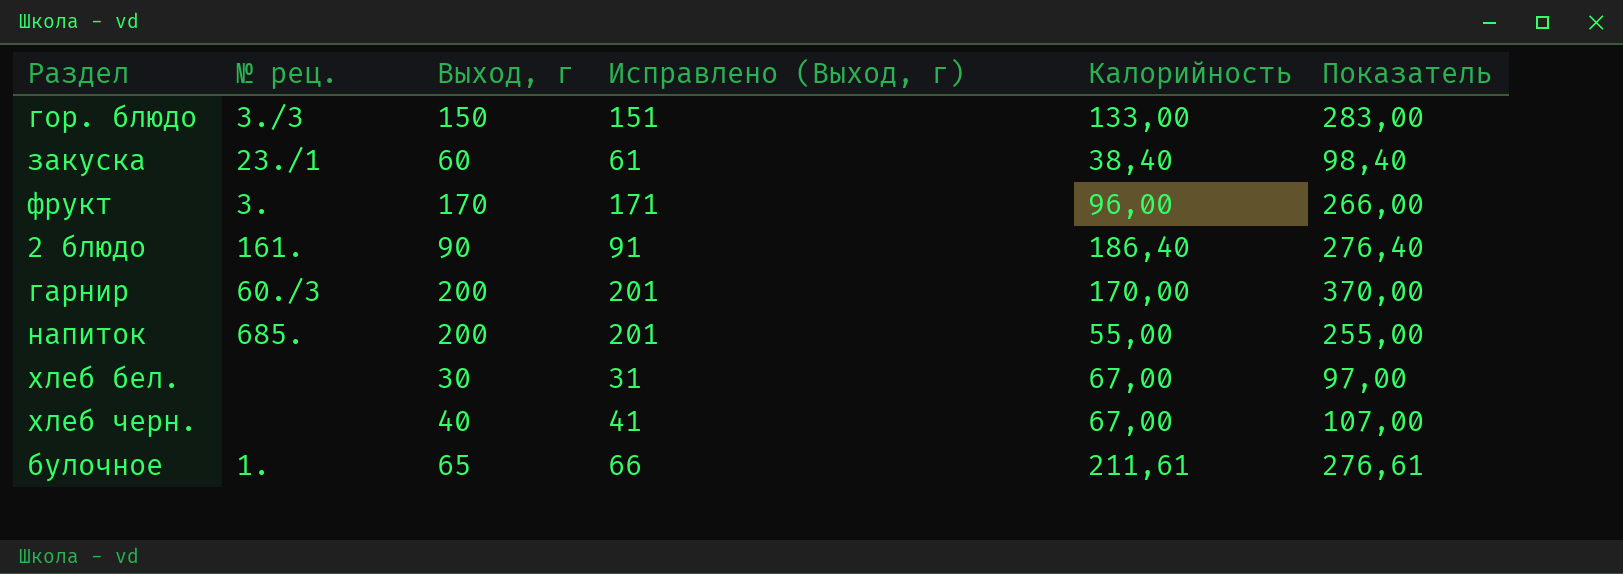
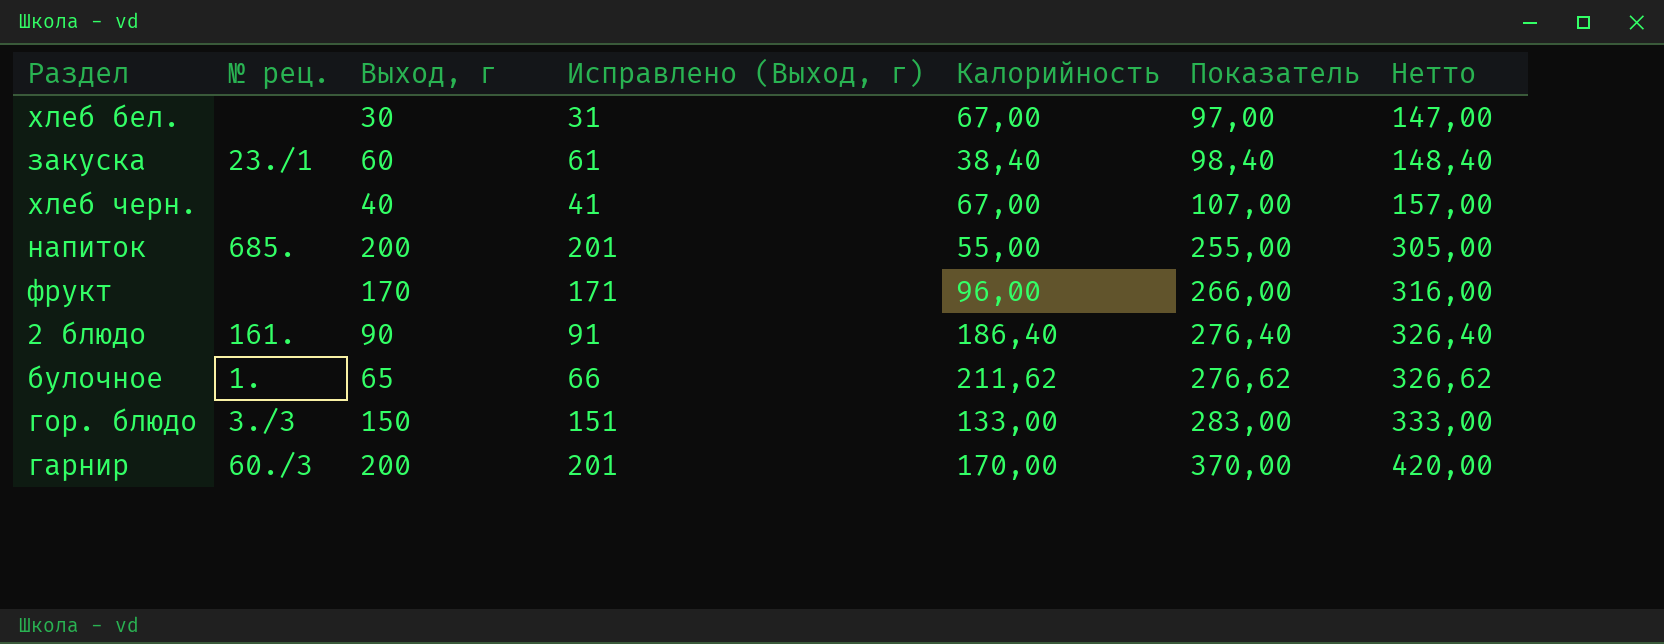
row order: none -> Показатель ascending
column Нетто | formula: none -> [Показатель] + 50
фрукт | № рец.: 3. -> none
булочное | Калорийность: 211,61 -> 211,62
булочное | Показатель: 276,61 -> 276,62

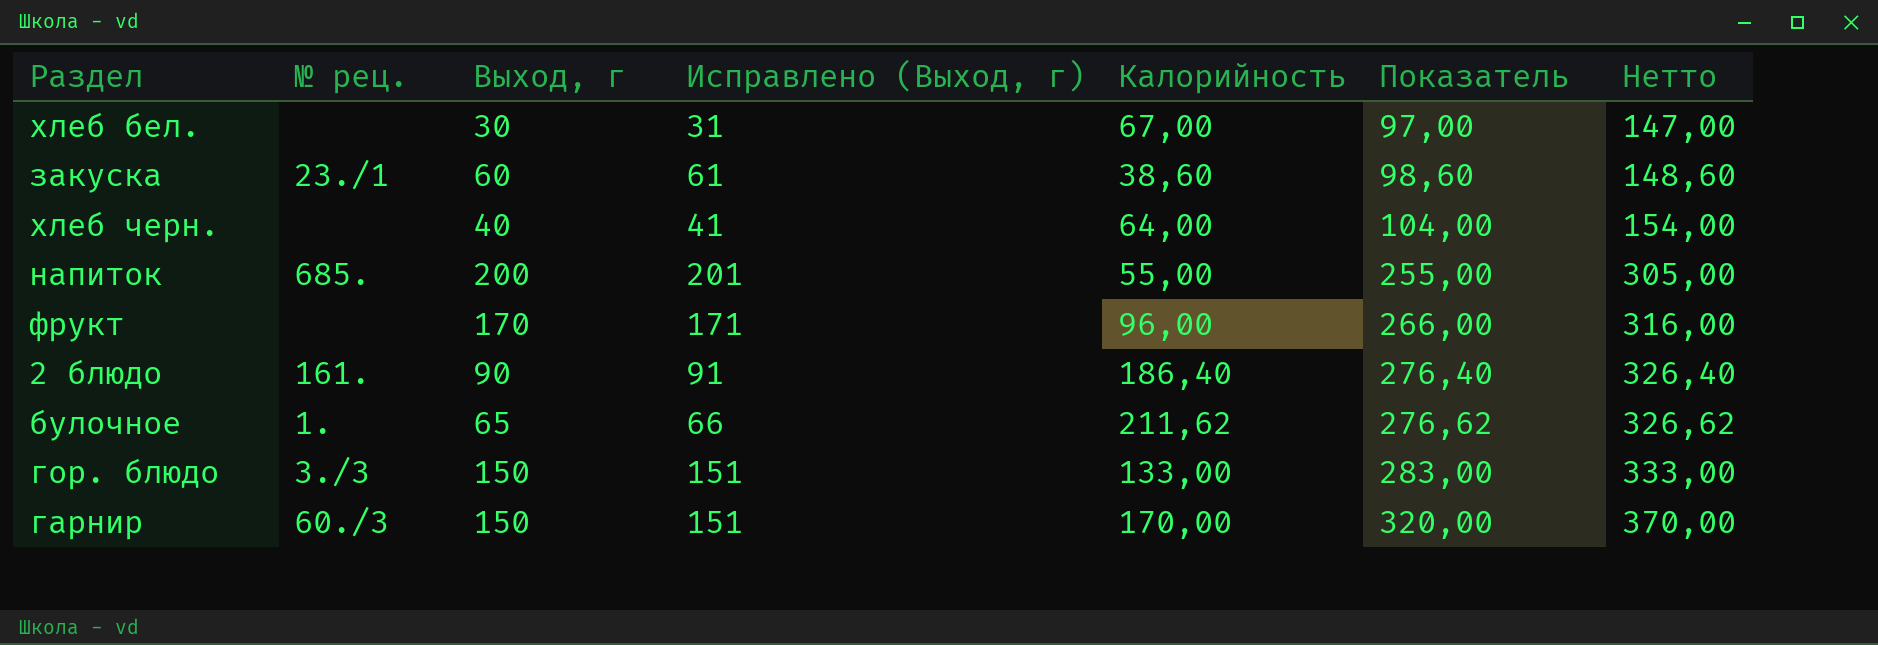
закуска | Калорийность: 38,40 -> 38,60
закуска | Показатель: 98,40 -> 98,60
закуска | Нетто: 148,40 -> 148,60
хлеб черн. | Калорийность: 67,00 -> 64,00
хлеб черн. | Показатель: 107,00 -> 104,00
хлеб черн. | Нетто: 157,00 -> 154,00
гарнир | Выход, г: 200 -> 150
гарнир | Исправлено (Выход, г): 201 -> 151
гарнир | Показатель: 370,00 -> 320,00
гарнир | Нетто: 420,00 -> 370,00

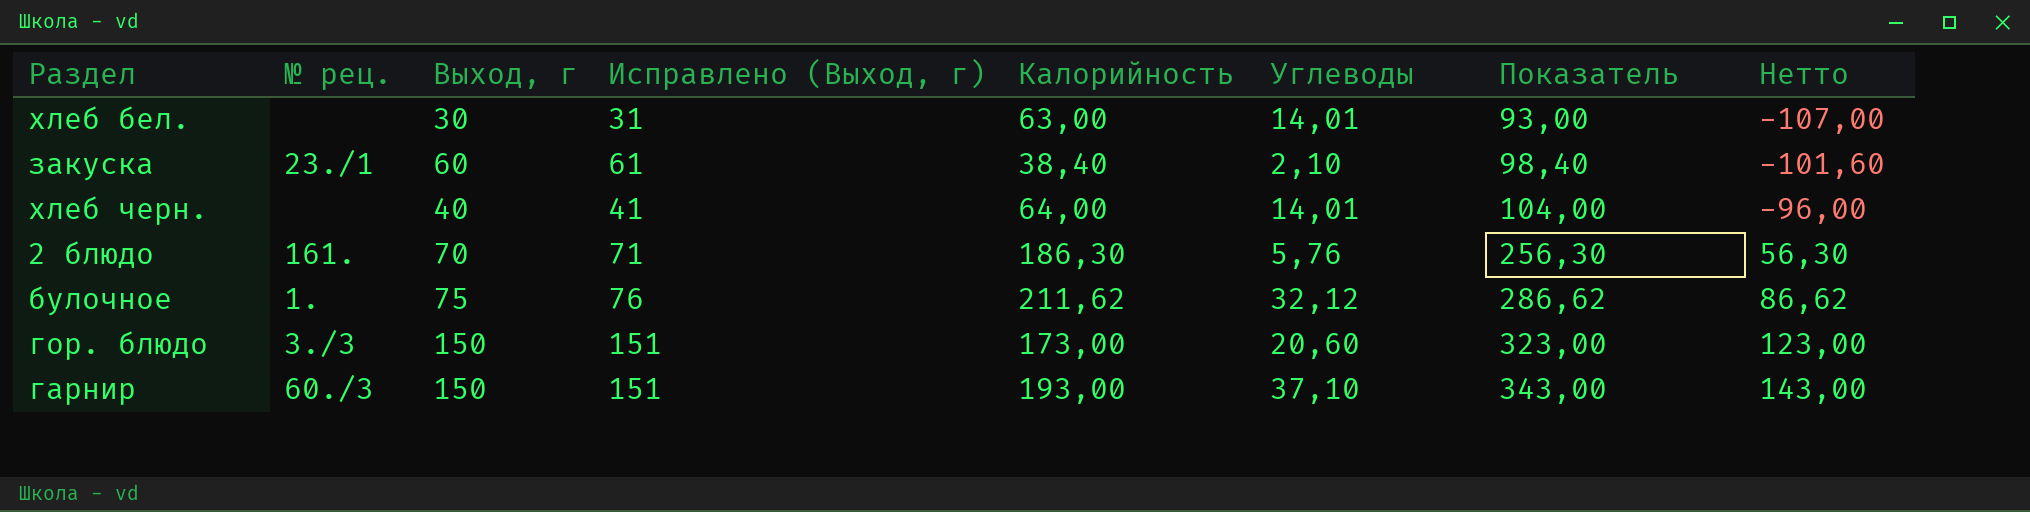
column Углеводы | position: none -> 6
column Нетто | formula: [Показатель] + 50 -> [Показатель] - 200
row напиток: 685. | 200 | 201 | 55,00 | 255,00 | 305,00 -> none
row фрукт: none | 170 | 171 | 96,00 | 266,00 | 316,00 -> none
хлеб бел. | Калорийность: 67,00 -> 63,00
хлеб бел. | Показатель: 97,00 -> 93,00
закуска | Калорийность: 38,60 -> 38,40
закуска | Показатель: 98,60 -> 98,40
2 блюдо | Выход, г: 90 -> 70
2 блюдо | Исправлено (Выход, г): 91 -> 71
2 блюдо | Калорийность: 186,40 -> 186,30
2 блюдо | Показатель: 276,40 -> 256,30
булочное | Выход, г: 65 -> 75
булочное | Исправлено (Выход, г): 66 -> 76
булочное | Показатель: 276,62 -> 286,62
гор. блюдо | Калорийность: 133,00 -> 173,00
гор. блюдо | Показатель: 283,00 -> 323,00
гарнир | Калорийность: 170,00 -> 193,00
гарнир | Показатель: 320,00 -> 343,00

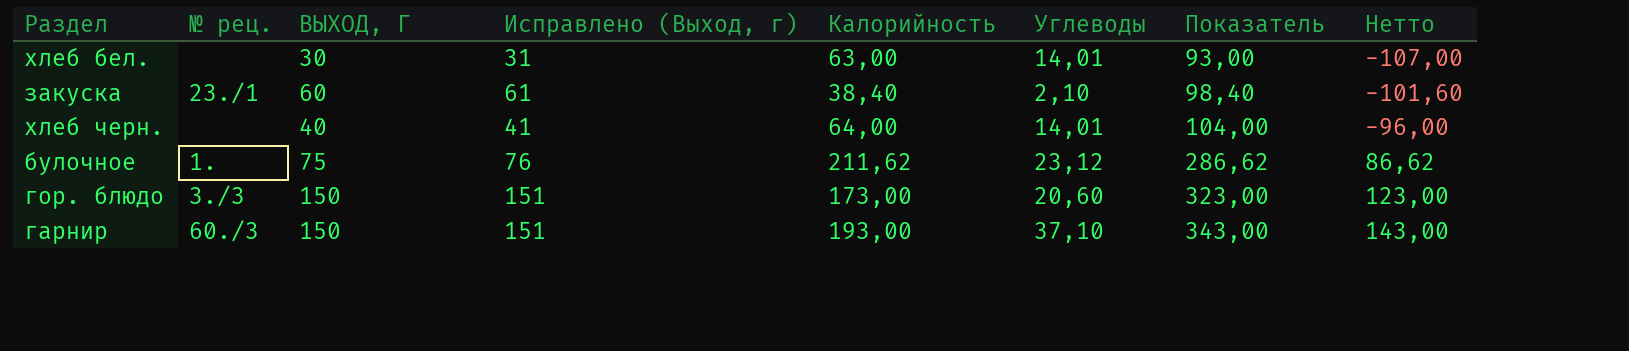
column name: Выход, г -> ВЫХОД, Г
row 2 блюдо: 161. | 70 | 71 | 186,30 | 5,76 | 256,30 | 56,30 -> none
булочное | Углеводы: 32,12 -> 23,12

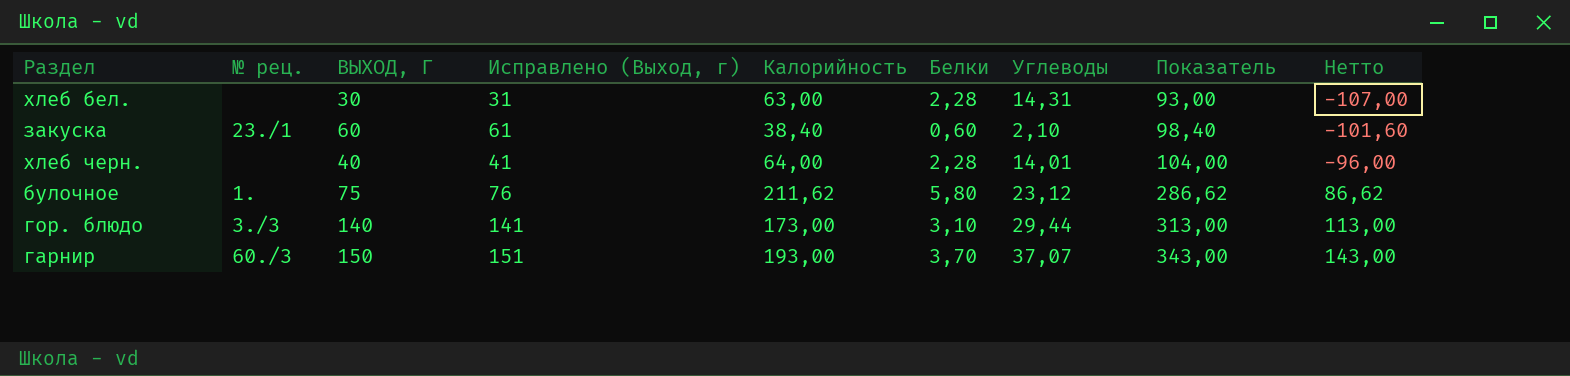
column Белки | position: none -> 6
хлеб бел. | Углеводы: 14,01 -> 14,31
гор. блюдо | ВЫХОД, Г: 150 -> 140
гор. блюдо | Исправлено (Выход, г): 151 -> 141
гор. блюдо | Углеводы: 20,60 -> 29,44
гор. блюдо | Показатель: 323,00 -> 313,00
гор. блюдо | Нетто: 123,00 -> 113,00
гарнир | Углеводы: 37,10 -> 37,07

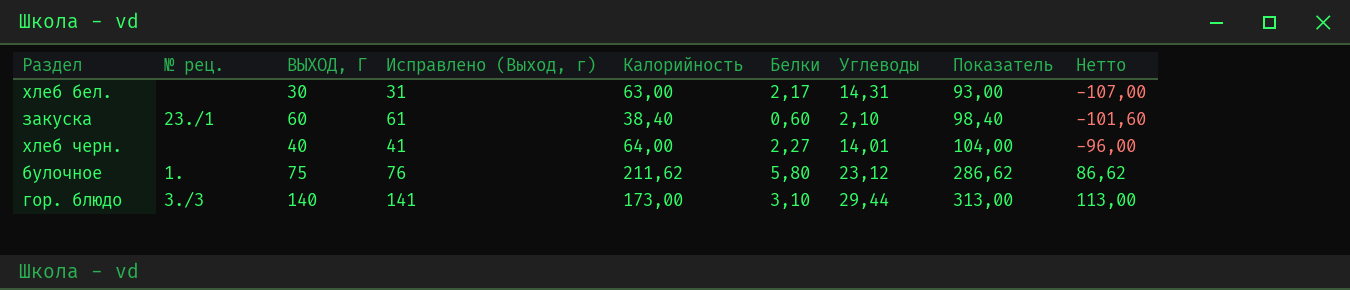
row гарнир: 60./3 | 150 | 151 | 193,00 | 3,70 | 37,07 | 343,00 | 143,00 -> none
хлеб бел. | Белки: 2,28 -> 2,17
хлеб черн. | Белки: 2,28 -> 2,27

